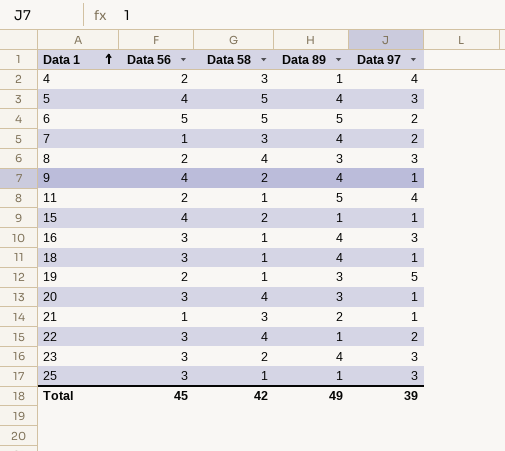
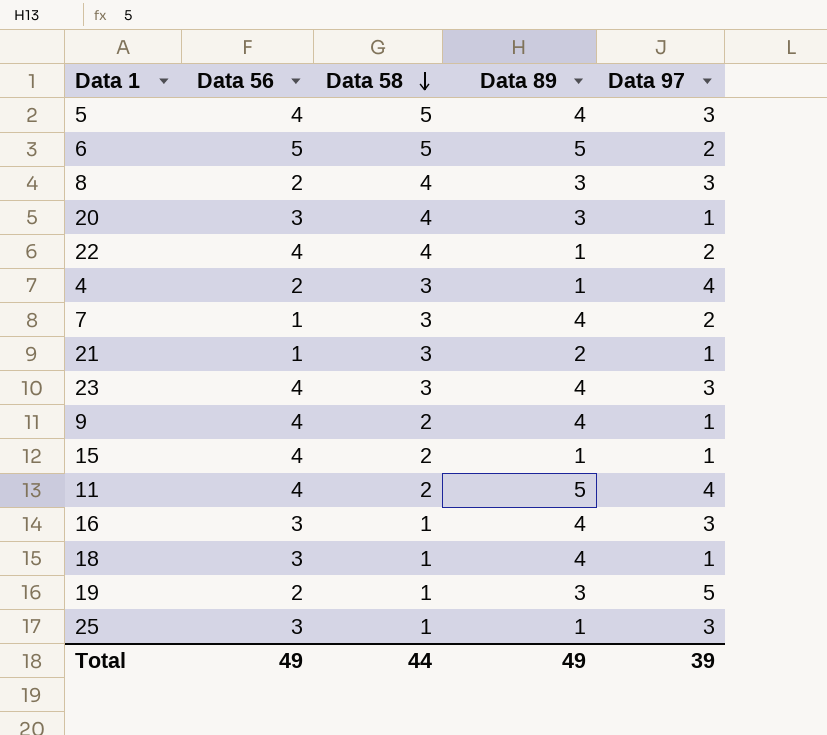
row order: Data 1 ascending -> Data 58 descending
22 | Data 56: 3 -> 4
23 | Data 56: 3 -> 4
23 | Data 58: 2 -> 3
11 | Data 56: 2 -> 4
11 | Data 58: 1 -> 2
Total | Data 56: 45 -> 49
Total | Data 58: 42 -> 44

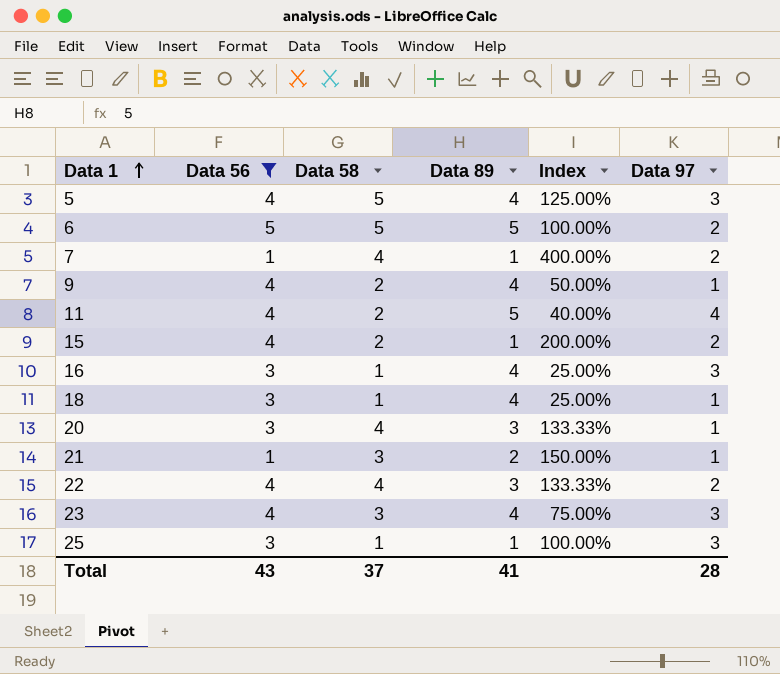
filter: none -> Data 56 != 2
row order: Data 58 descending -> Data 1 ascending
column Index | formula: none -> [Data 58] / [Data 89]
7 | Data 58: 3 -> 4
7 | Data 89: 4 -> 1
15 | Data 97: 1 -> 2
22 | Data 89: 1 -> 3
Total | Data 56: 49 -> 43
Total | Data 58: 44 -> 37
Total | Data 89: 49 -> 41
Total | Data 97: 39 -> 28

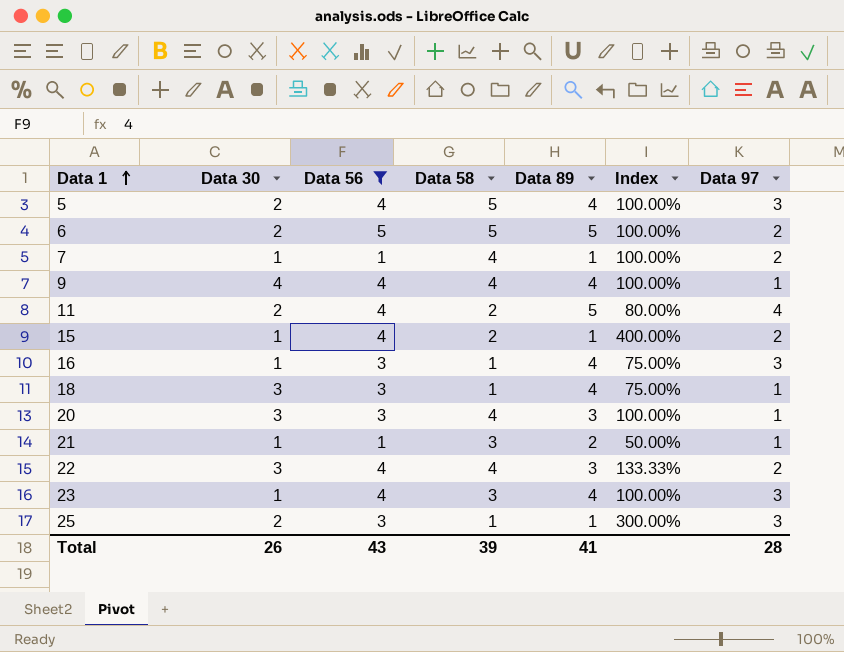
column Data 30 | position: none -> 2
column Index | formula: [Data 58] / [Data 89] -> [Data 56] / [Data 89]
9 | Data 58: 2 -> 4
Total | Data 58: 37 -> 39

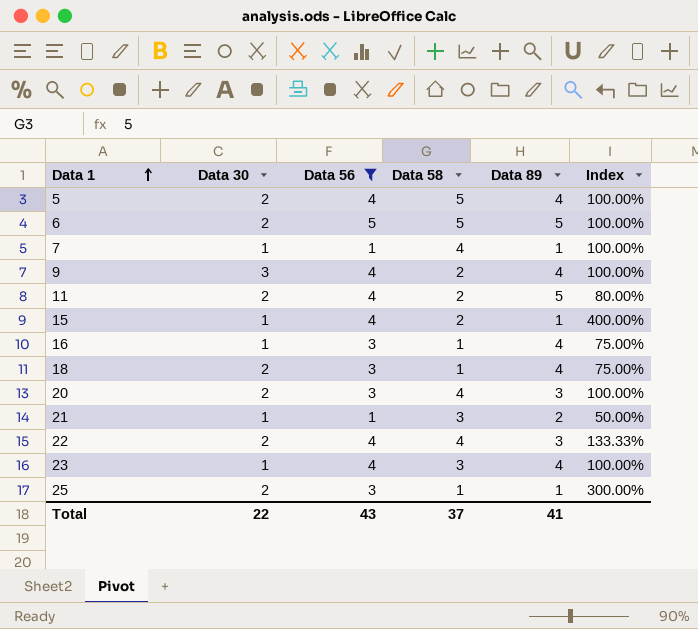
column Data 97 | position: 7 -> none
9 | Data 30: 4 -> 3
9 | Data 58: 4 -> 2
18 | Data 30: 3 -> 2
20 | Data 30: 3 -> 2
22 | Data 30: 3 -> 2
Total | Data 30: 26 -> 22
Total | Data 58: 39 -> 37

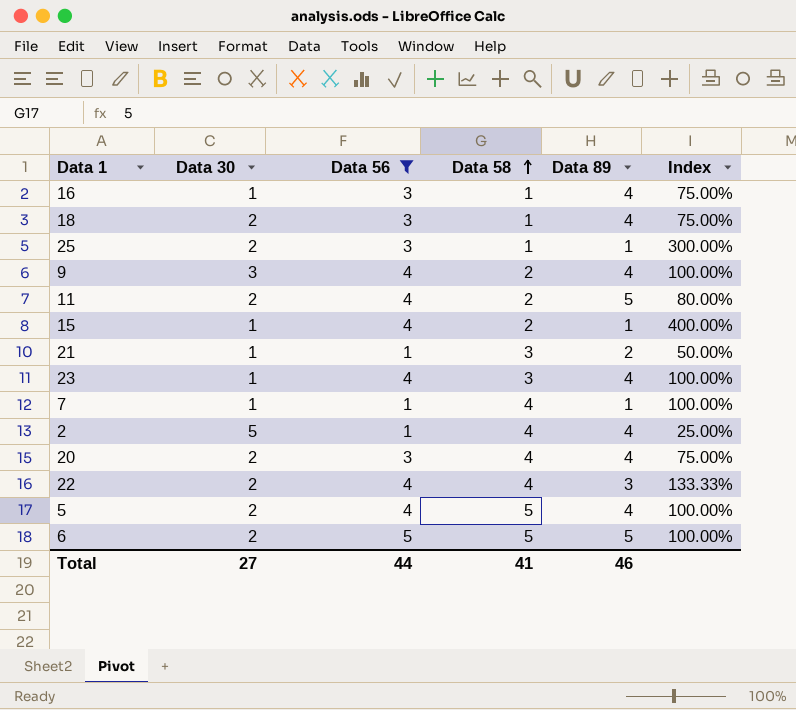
row order: Data 1 ascending -> Data 58 ascending
row 2: none -> 5 | 1 | 4 | 4 | 25.00%
20 | Data 89: 3 -> 4
20 | Index: 100.00% -> 75.00%
Total | Data 30: 22 -> 27
Total | Data 56: 43 -> 44
Total | Data 58: 37 -> 41
Total | Data 89: 41 -> 46

